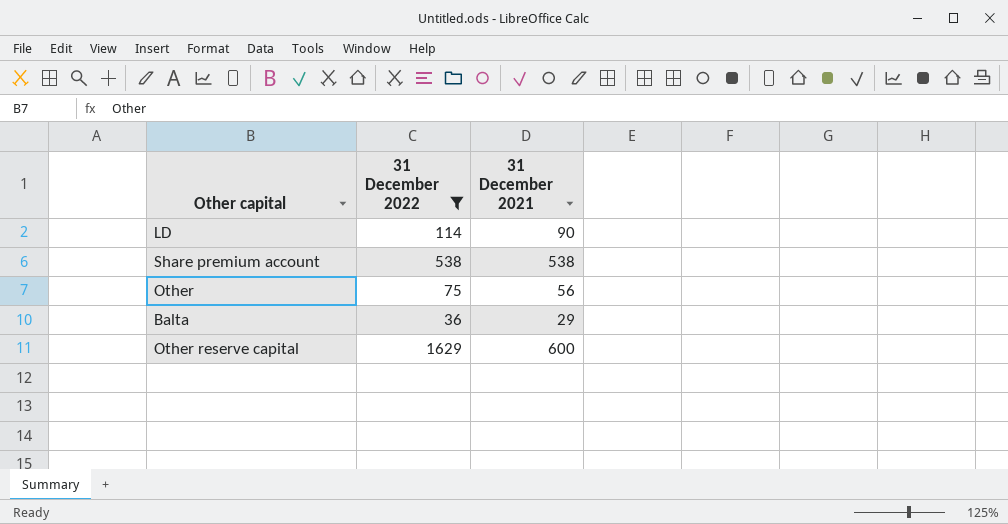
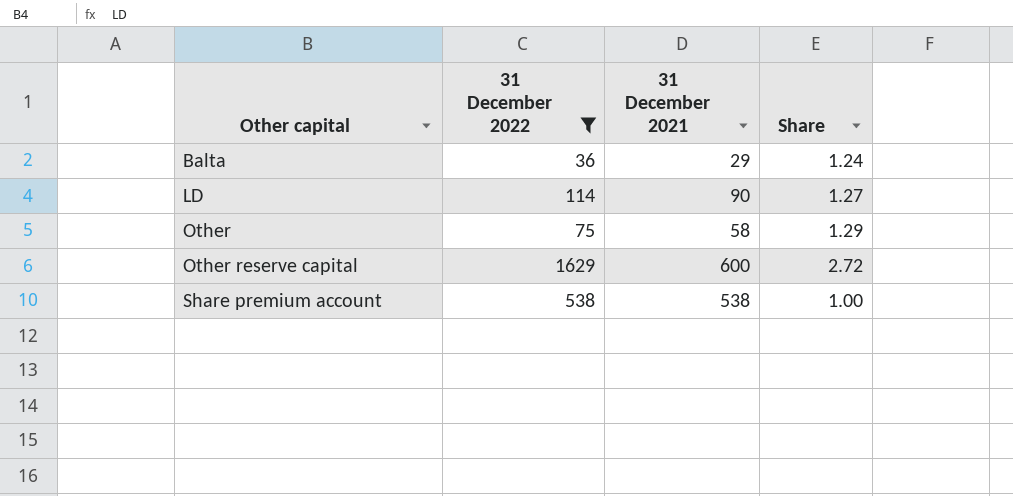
row order: none -> Other capital ascending
column Share | formula: none -> [31 December 2022] / [31 December 2021]
Other | 31 December 2021: 56 -> 58

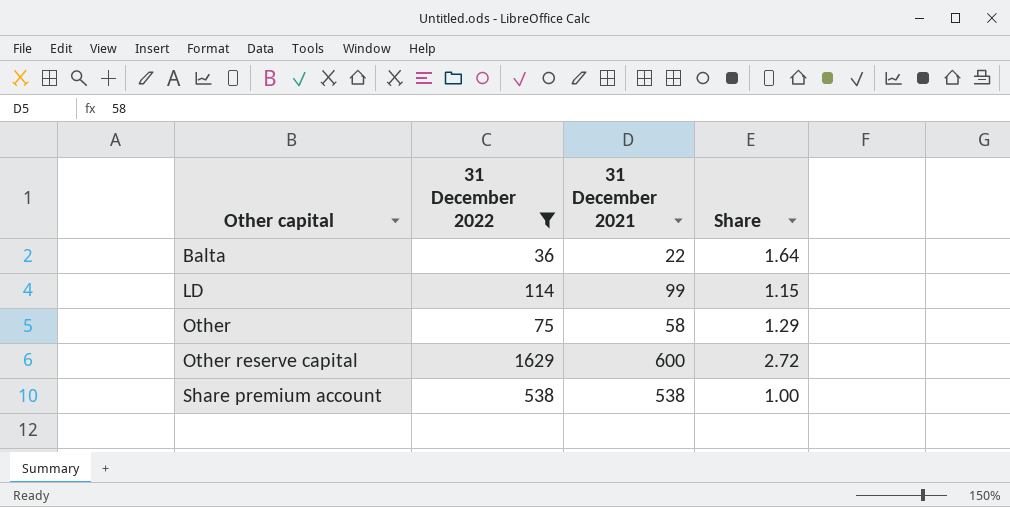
Balta | 31 December 2021: 29 -> 22
Balta | Share: 1.24 -> 1.64
LD | 31 December 2021: 90 -> 99
LD | Share: 1.27 -> 1.15

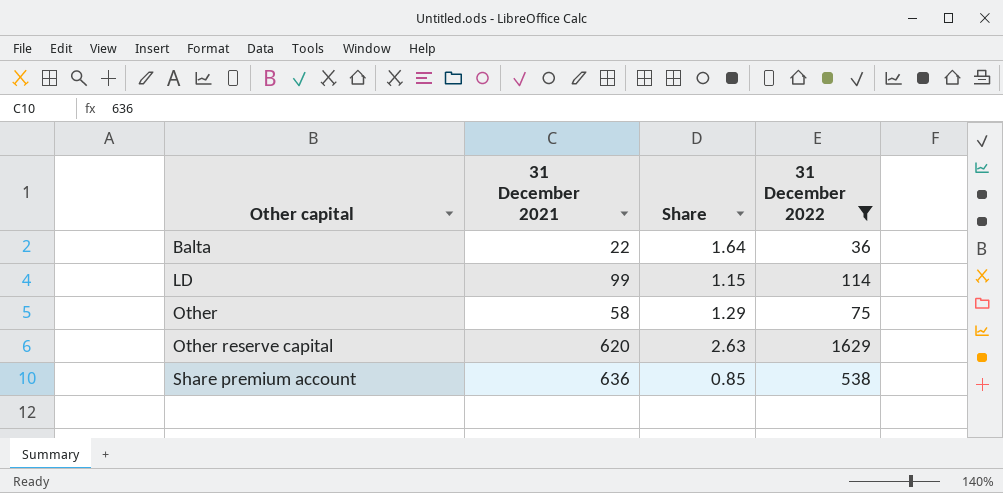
column 31 December 2022 | position: 2 -> 4
Other reserve capital | 31 December 2021: 600 -> 620
Other reserve capital | Share: 2.72 -> 2.63
Share premium account | 31 December 2021: 538 -> 636
Share premium account | Share: 1.00 -> 0.85

